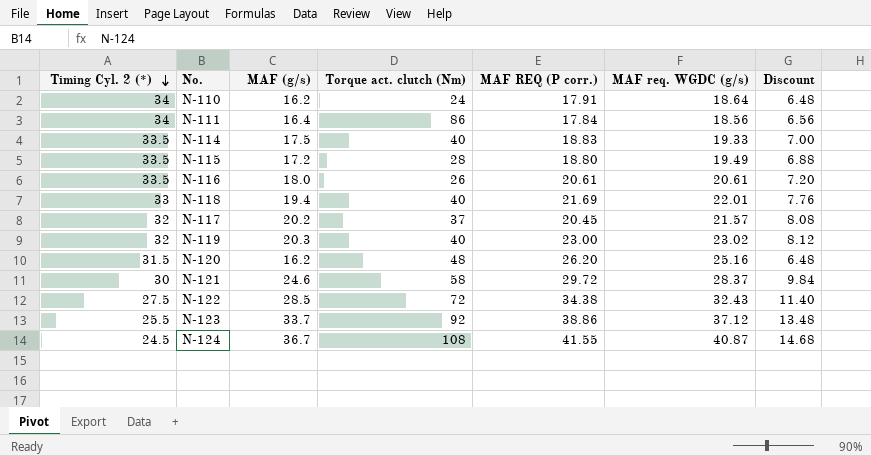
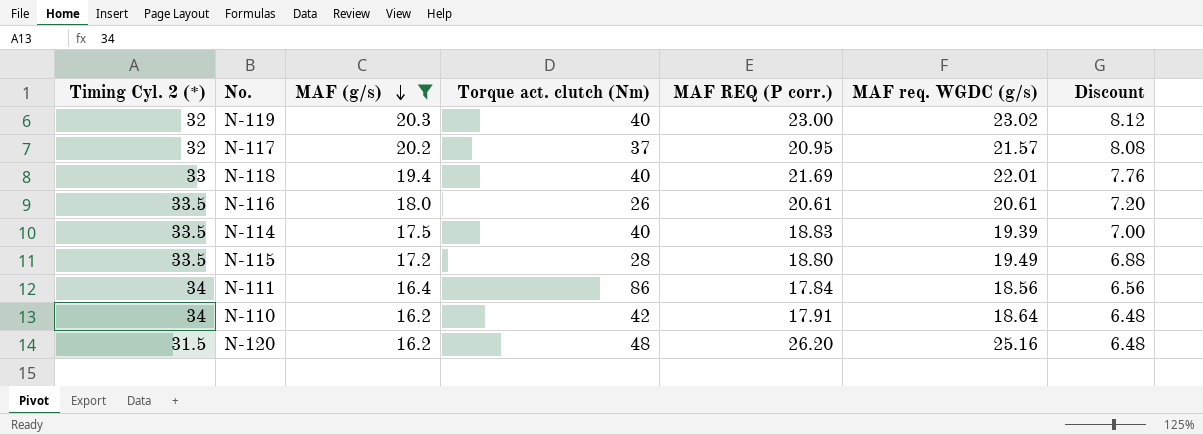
filter: none -> MAF (g/s) <= 20.3
row order: Timing Cyl. 2 (*) descending -> MAF (g/s) descending
N-117 | MAF REQ (P corr.): 20.45 -> 20.95
N-114 | MAF req. WGDC (g/s): 19.33 -> 19.39
N-110 | Torque act. clutch (Nm): 24 -> 42

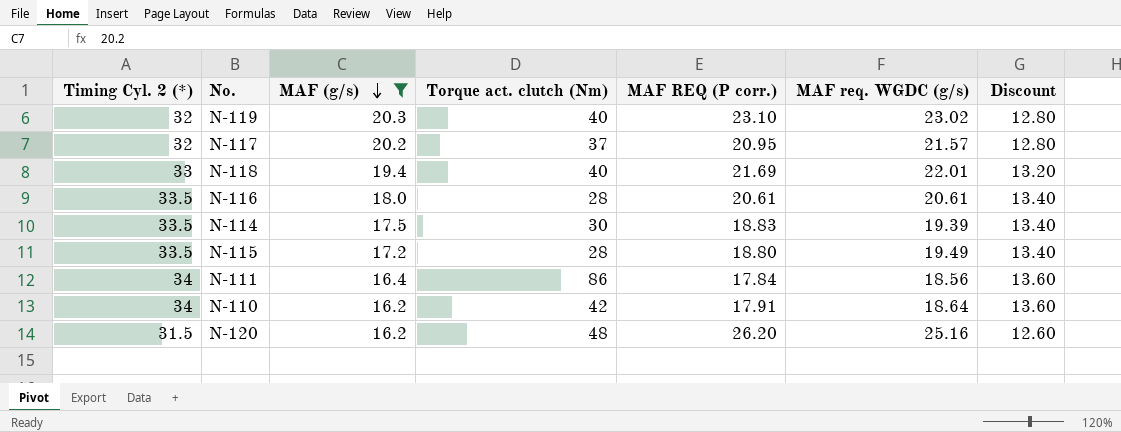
column Discount | formula: [MAF (g/s)] * 0.4 -> [Timing Cyl. 2 (*)] * 0.4
N-119 | MAF REQ (P corr.): 23.00 -> 23.10
N-116 | Torque act. clutch (Nm): 26 -> 28
N-114 | Torque act. clutch (Nm): 40 -> 30

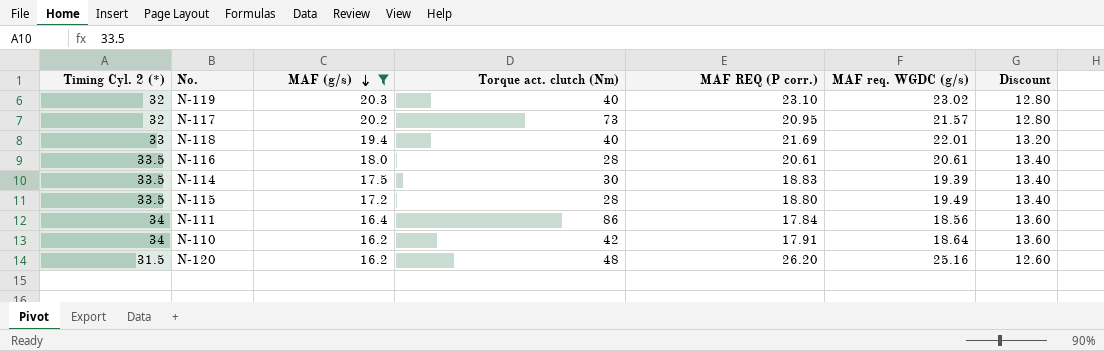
N-117 | Torque act. clutch (Nm): 37 -> 73

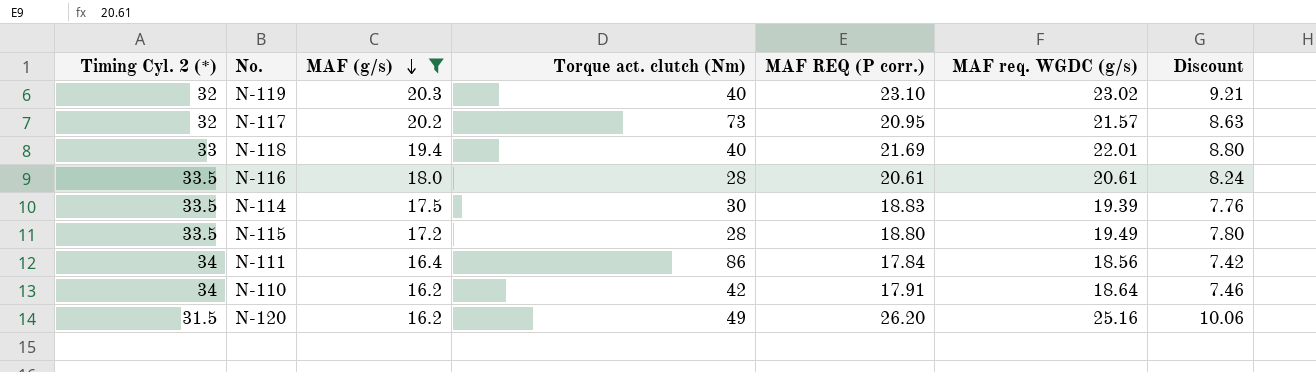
column Discount | formula: [Timing Cyl. 2 (*)] * 0.4 -> [MAF req. WGDC (g/s)] * 0.4
N-120 | Torque act. clutch (Nm): 48 -> 49

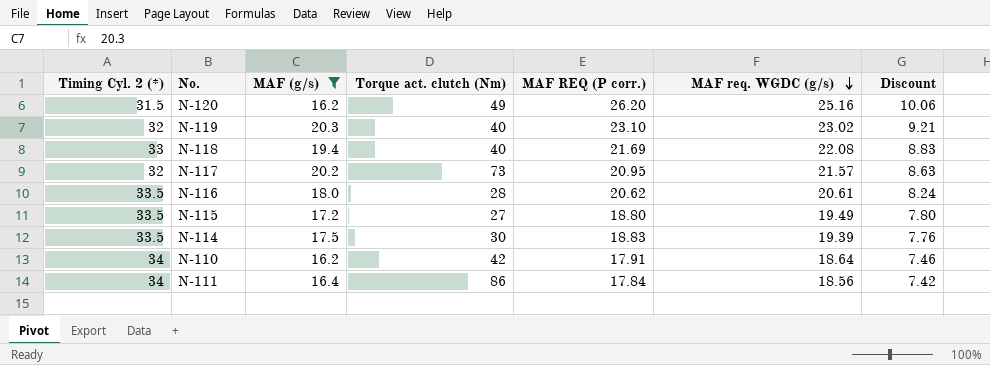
row order: MAF (g/s) descending -> MAF req. WGDC (g/s) descending
N-118 | MAF req. WGDC (g/s): 22.01 -> 22.08
N-118 | Discount: 8.80 -> 8.83
N-116 | MAF REQ (P corr.): 20.61 -> 20.62
N-115 | Torque act. clutch (Nm): 28 -> 27

